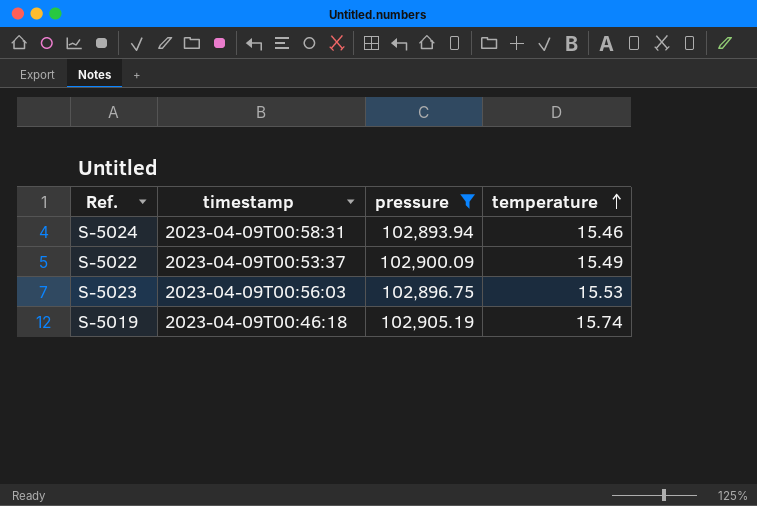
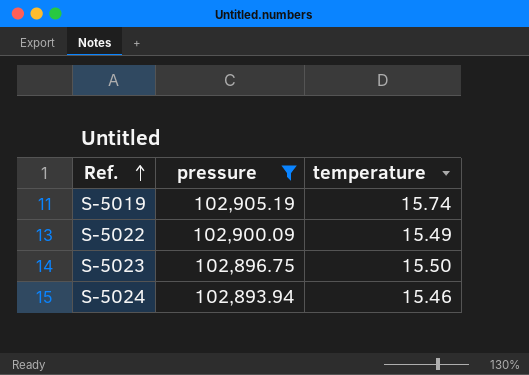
row order: temperature ascending -> Ref. ascending
column timestamp | position: 2 -> none
S-5023 | temperature: 15.53 -> 15.50

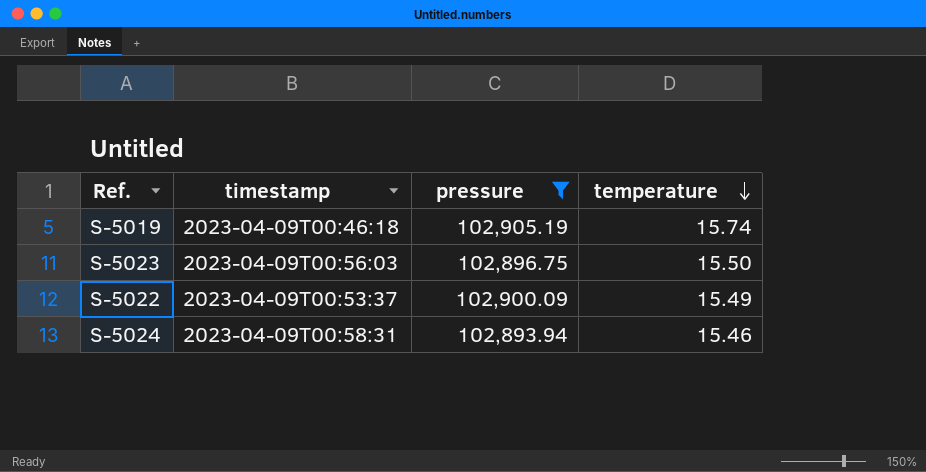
row order: Ref. ascending -> temperature descending
column timestamp | position: none -> 2

